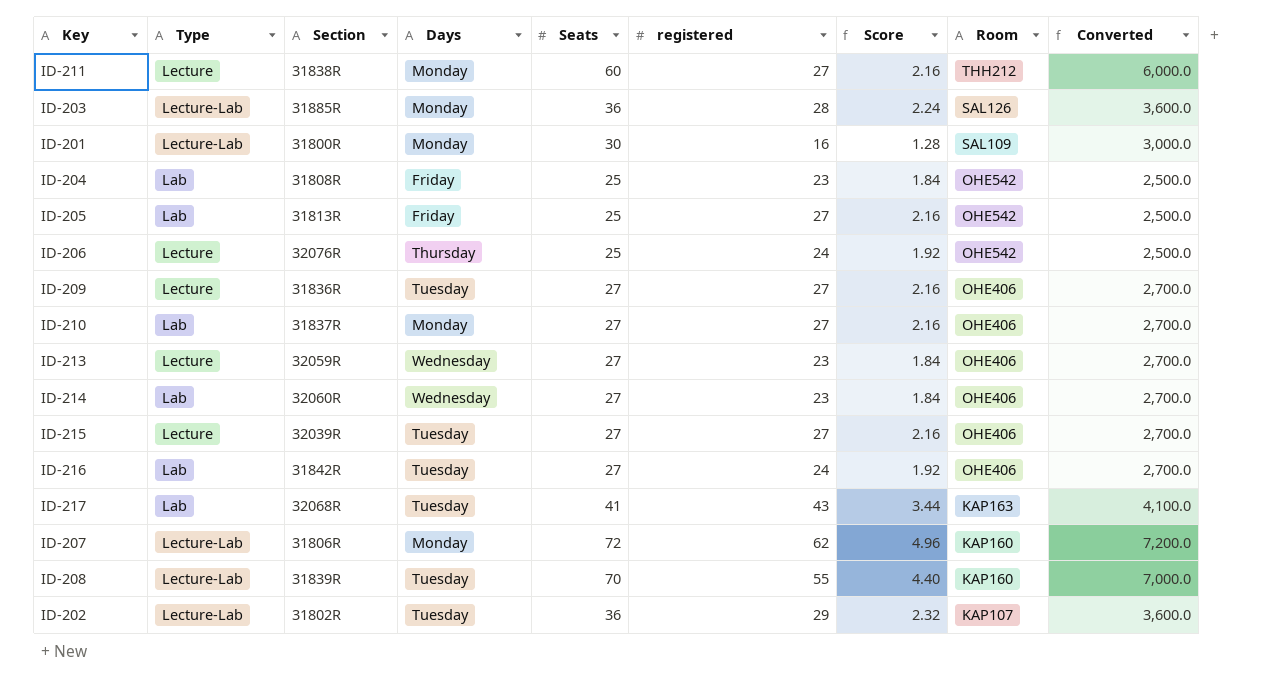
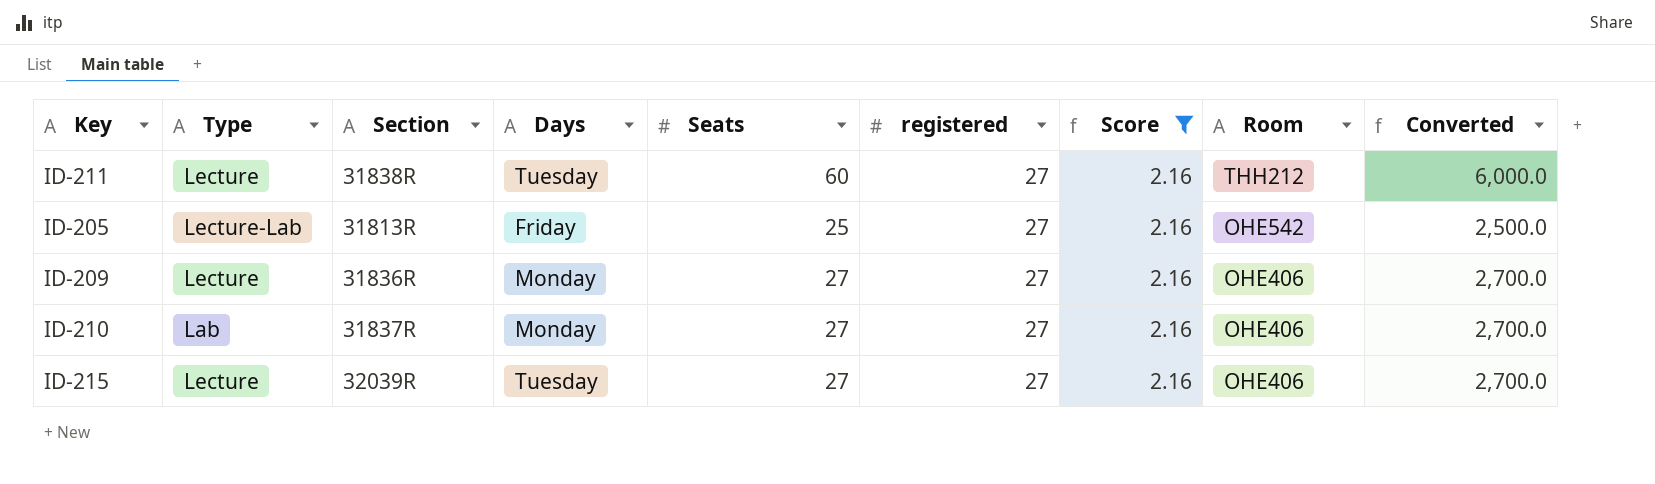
filter: none -> Score = 2.16
ID-211 | Days: Monday -> Tuesday
ID-205 | Type: Lab -> Lecture-Lab
ID-209 | Days: Tuesday -> Monday

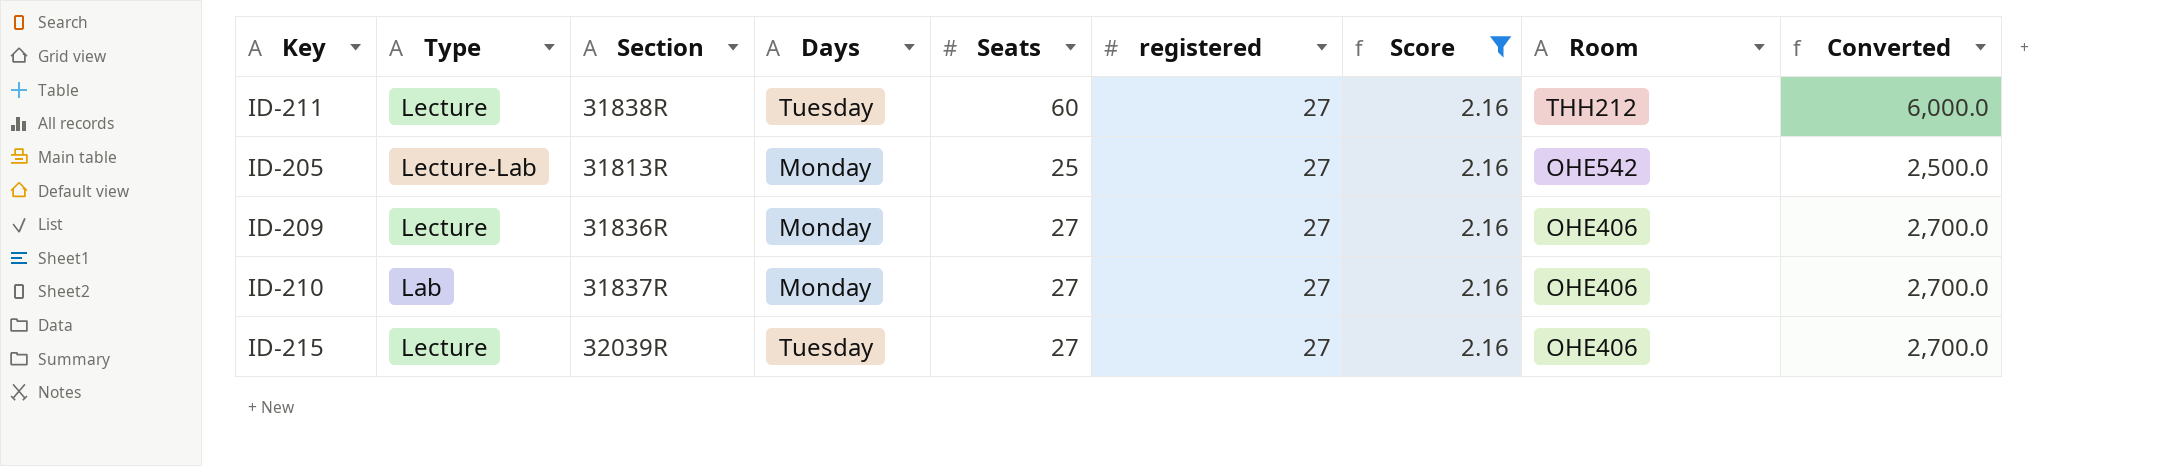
ID-205 | Days: Friday -> Monday

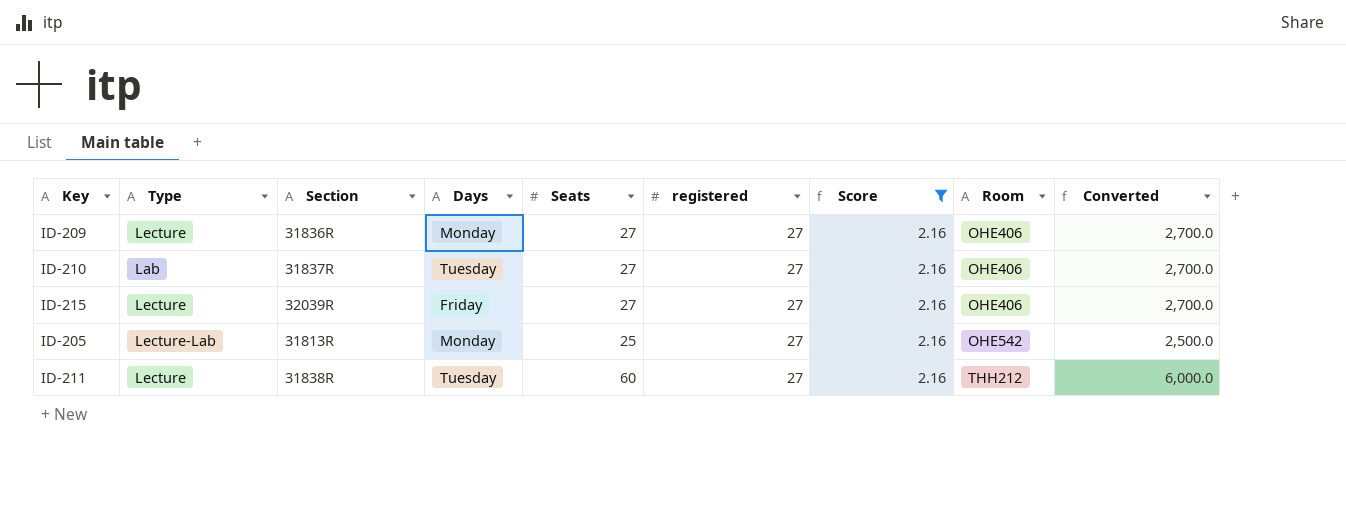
row order: Room descending -> Room ascending
ID-210 | Days: Monday -> Tuesday
ID-215 | Days: Tuesday -> Friday

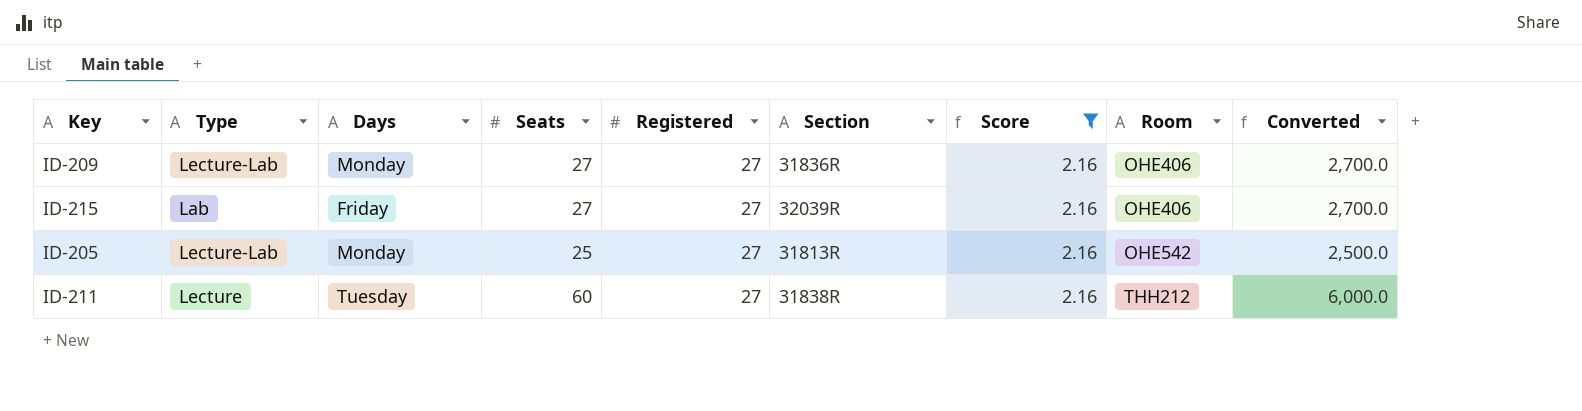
column name: registered -> Registered
column Section | position: 3 -> 6
row ID-210: Lab | 31837R | Tuesday | 27 | 27 | 2.16 | OHE406 | 2,700.0 -> none
ID-209 | Type: Lecture -> Lecture-Lab
ID-215 | Type: Lecture -> Lab

